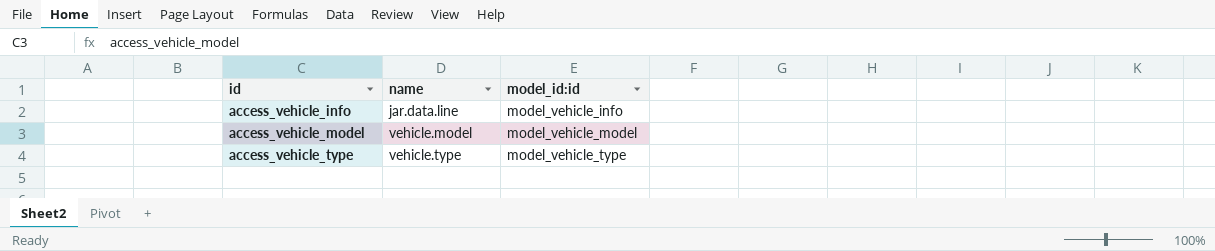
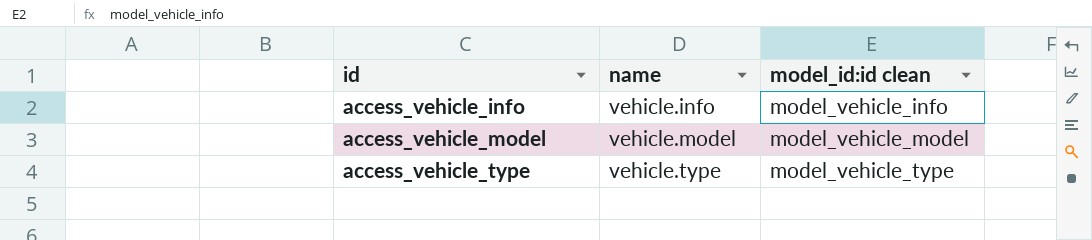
column name: model_id:id -> model_id:id clean
access_vehicle_info | name: jar.data.line -> vehicle.info

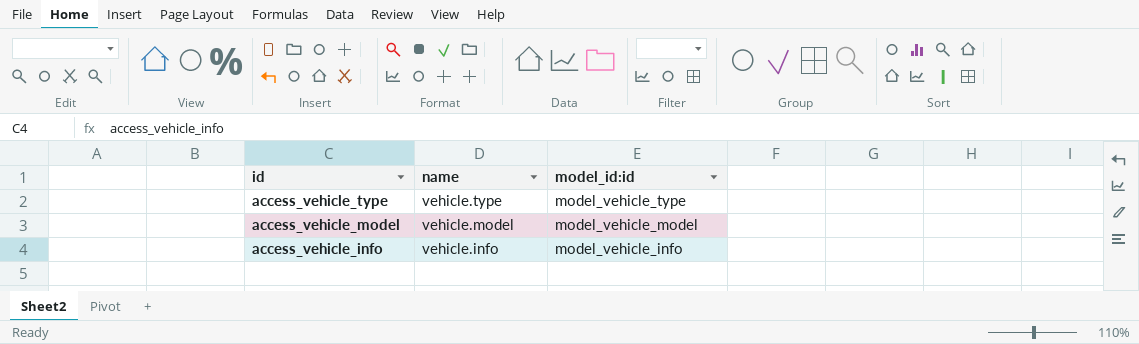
row order: id ascending -> id descending
column name: model_id:id clean -> model_id:id

